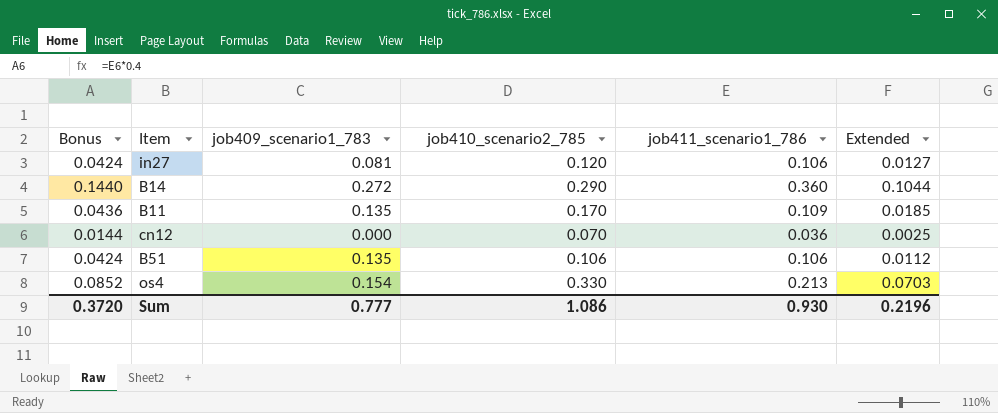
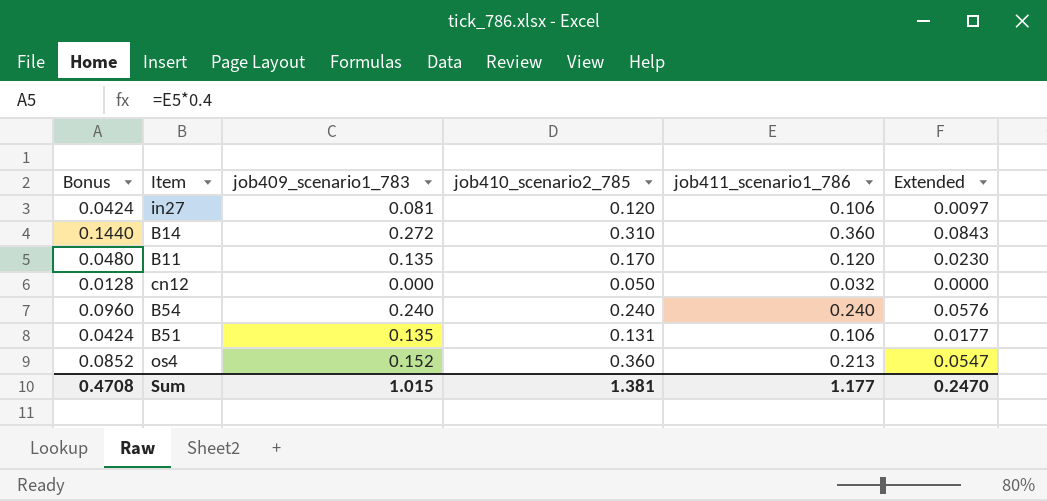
column Extended | formula: [job410_scenario2_785] * [job411_scenario1_786] -> [job409_scenario1_783] * [job410_scenario2_785]
B14 | job410_scenario2_785: 0.290 -> 0.310
B11 | Bonus: 0.0436 -> 0.0480
B11 | job411_scenario1_786: 0.109 -> 0.120
cn12 | Bonus: 0.0144 -> 0.0128
cn12 | job410_scenario2_785: 0.070 -> 0.050
cn12 | job411_scenario1_786: 0.036 -> 0.032
row B54: none -> 0.0960 | 0.240 | 0.240 | 0.240 | 0.0576
B51 | job410_scenario2_785: 0.106 -> 0.131
os4 | job409_scenario1_783: 0.154 -> 0.152
os4 | job410_scenario2_785: 0.330 -> 0.360
Sum | Bonus: 0.3720 -> 0.4708
Sum | job409_scenario1_783: 0.777 -> 1.015
Sum | job410_scenario2_785: 1.086 -> 1.381
Sum | job411_scenario1_786: 0.930 -> 1.177
Sum | Extended: 0.2196 -> 0.2470

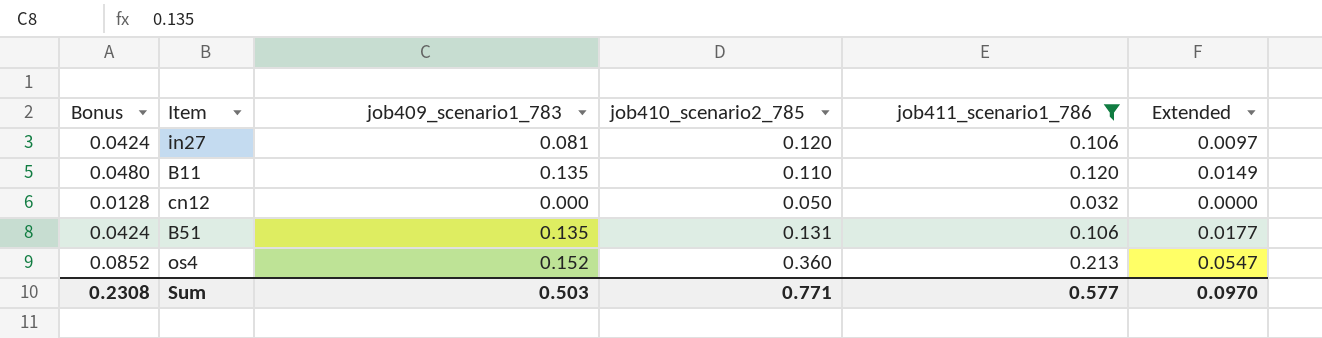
filter: none -> job411_scenario1_786 <= 0.213
B11 | job410_scenario2_785: 0.170 -> 0.110
B11 | Extended: 0.0230 -> 0.0149
Sum | Bonus: 0.4708 -> 0.2308
Sum | job409_scenario1_783: 1.015 -> 0.503
Sum | job410_scenario2_785: 1.381 -> 0.771
Sum | job411_scenario1_786: 1.177 -> 0.577
Sum | Extended: 0.2470 -> 0.0970

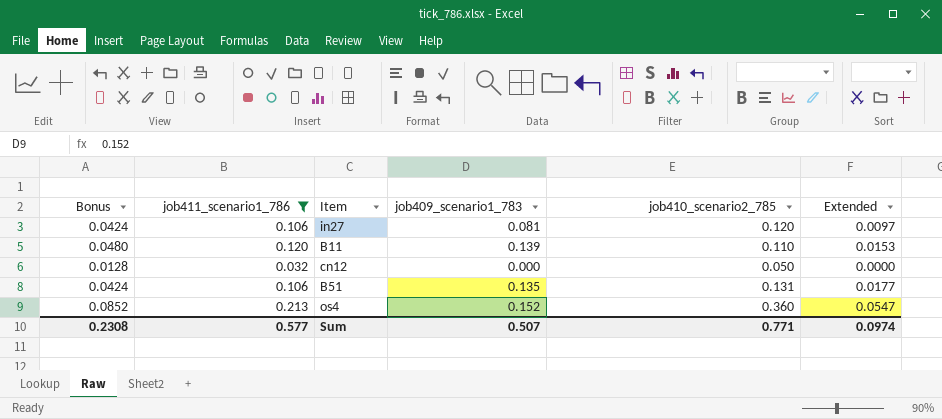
column job411_scenario1_786 | position: 5 -> 2
B11 | job409_scenario1_783: 0.135 -> 0.139
B11 | Extended: 0.0149 -> 0.0153
Sum | job409_scenario1_783: 0.503 -> 0.507
Sum | Extended: 0.0970 -> 0.0974

